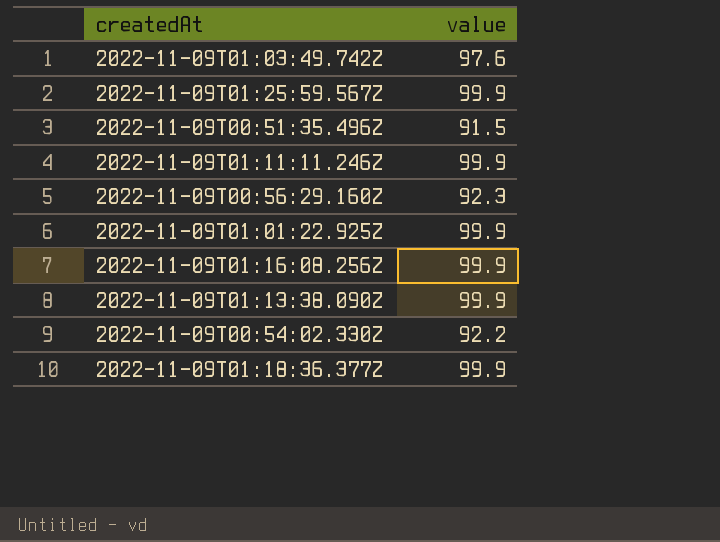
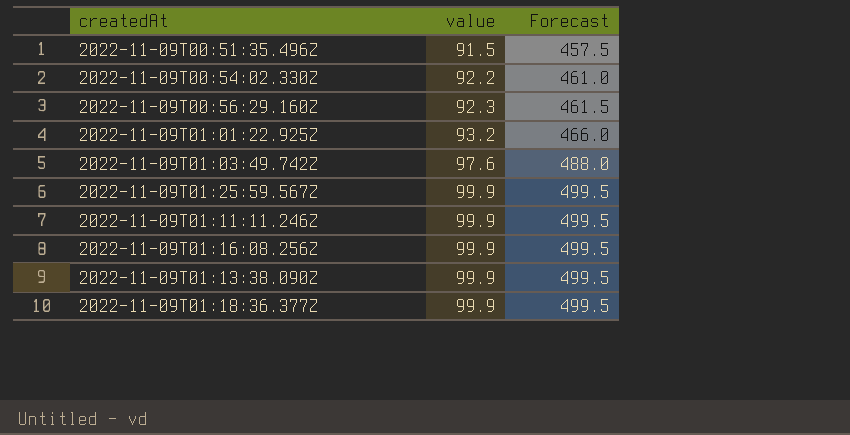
row order: none -> value ascending
column Forecast | formula: none -> [value] * 5
2022-11-09T01:01:22.925Z | value: 99.9 -> 93.2

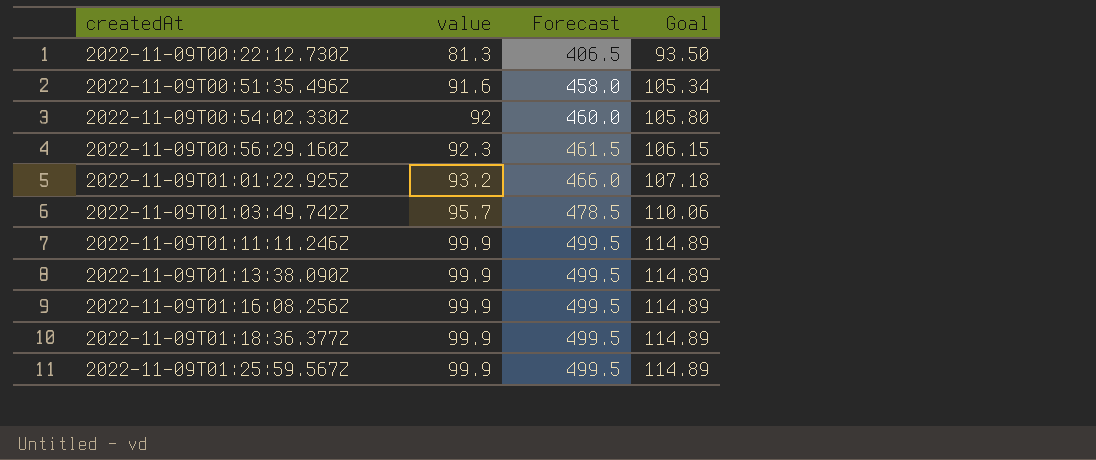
row order: value ascending -> createdAt ascending
column Goal | formula: none -> [value] * 1.15
row 2022-11-09T00:22:12.730Z: none -> 81.3 | 406.5 | 93.50
2022-11-09T00:51:35.496Z | value: 91.5 -> 91.6
2022-11-09T00:51:35.496Z | Forecast: 457.5 -> 458.0
2022-11-09T00:54:02.330Z | value: 92.2 -> 92
2022-11-09T00:54:02.330Z | Forecast: 461.0 -> 460.0
2022-11-09T01:03:49.742Z | value: 97.6 -> 95.7
2022-11-09T01:03:49.742Z | Forecast: 488.0 -> 478.5

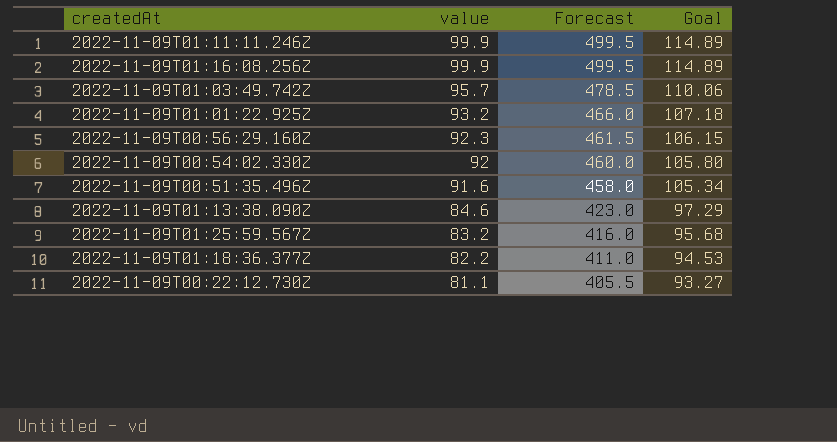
row order: createdAt ascending -> value descending
2022-11-09T01:13:38.090Z | value: 99.9 -> 84.6
2022-11-09T01:13:38.090Z | Forecast: 499.5 -> 423.0
2022-11-09T01:13:38.090Z | Goal: 114.89 -> 97.29
2022-11-09T01:25:59.567Z | value: 99.9 -> 83.2
2022-11-09T01:25:59.567Z | Forecast: 499.5 -> 416.0
2022-11-09T01:25:59.567Z | Goal: 114.89 -> 95.68
2022-11-09T01:18:36.377Z | value: 99.9 -> 82.2
2022-11-09T01:18:36.377Z | Forecast: 499.5 -> 411.0
2022-11-09T01:18:36.377Z | Goal: 114.89 -> 94.53
2022-11-09T00:22:12.730Z | value: 81.3 -> 81.1
2022-11-09T00:22:12.730Z | Forecast: 406.5 -> 405.5
2022-11-09T00:22:12.730Z | Goal: 93.50 -> 93.27

